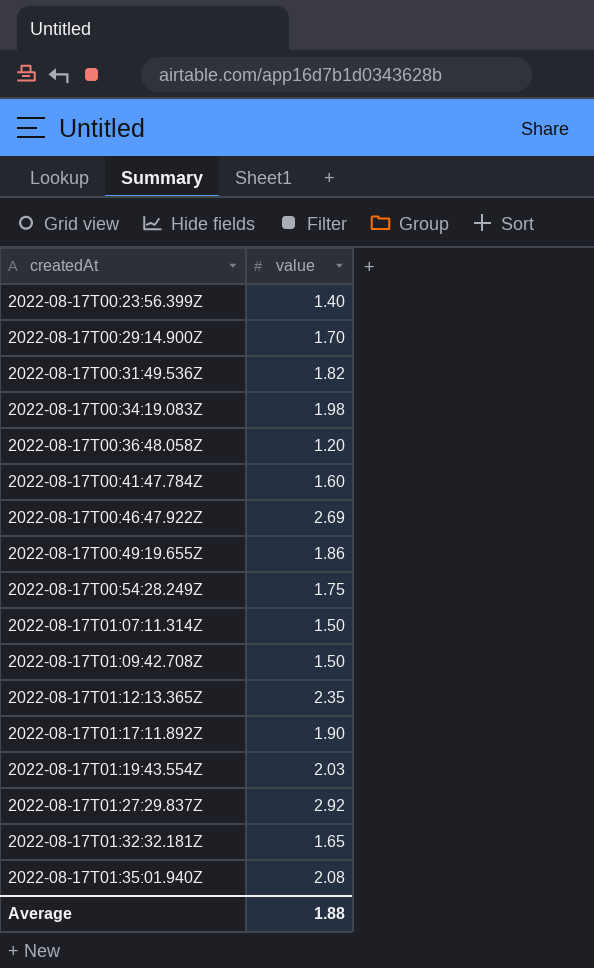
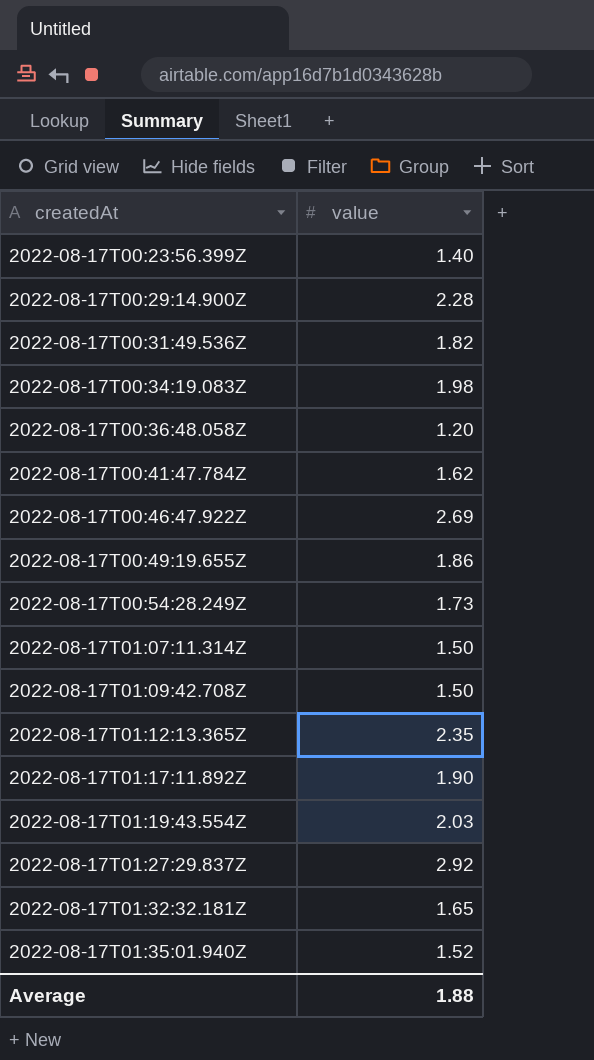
2022-08-17T00:29:14.900Z | value: 1.70 -> 2.28
2022-08-17T00:41:47.784Z | value: 1.60 -> 1.62
2022-08-17T00:54:28.249Z | value: 1.75 -> 1.73
2022-08-17T01:35:01.940Z | value: 2.08 -> 1.52

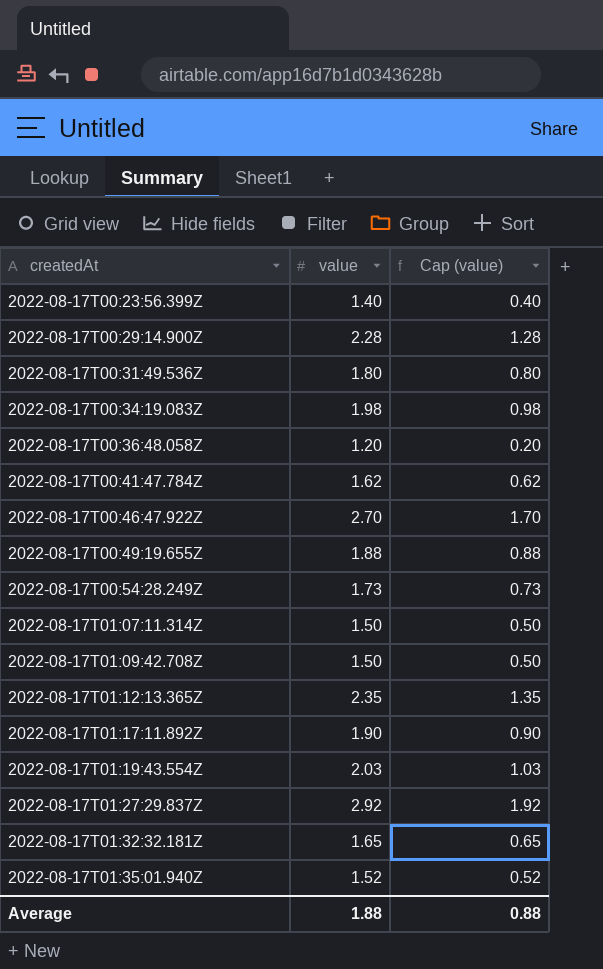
column Cap (value) | formula: none -> [value] - 1
2022-08-17T00:31:49.536Z | value: 1.82 -> 1.80
2022-08-17T00:46:47.922Z | value: 2.69 -> 2.70
2022-08-17T00:49:19.655Z | value: 1.86 -> 1.88

